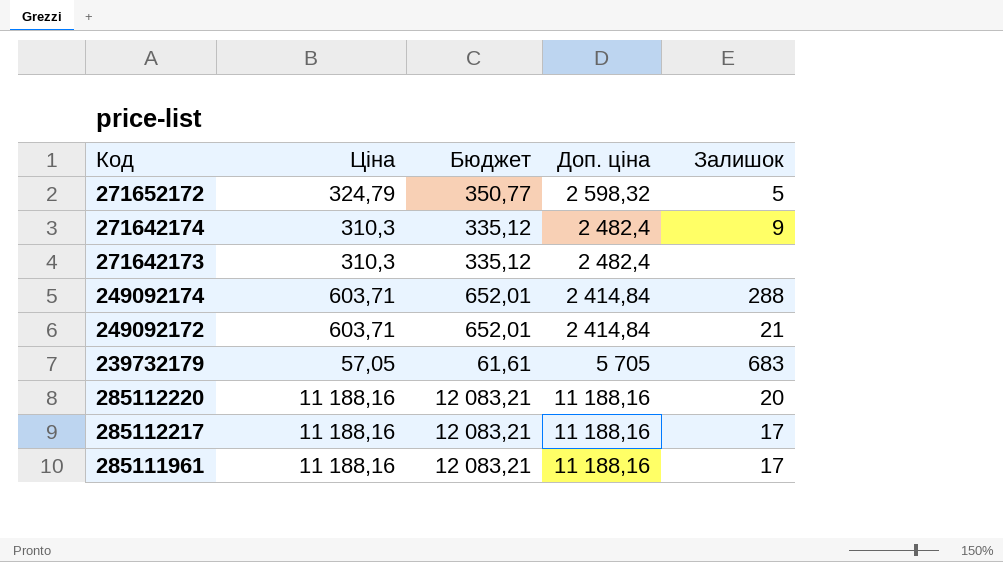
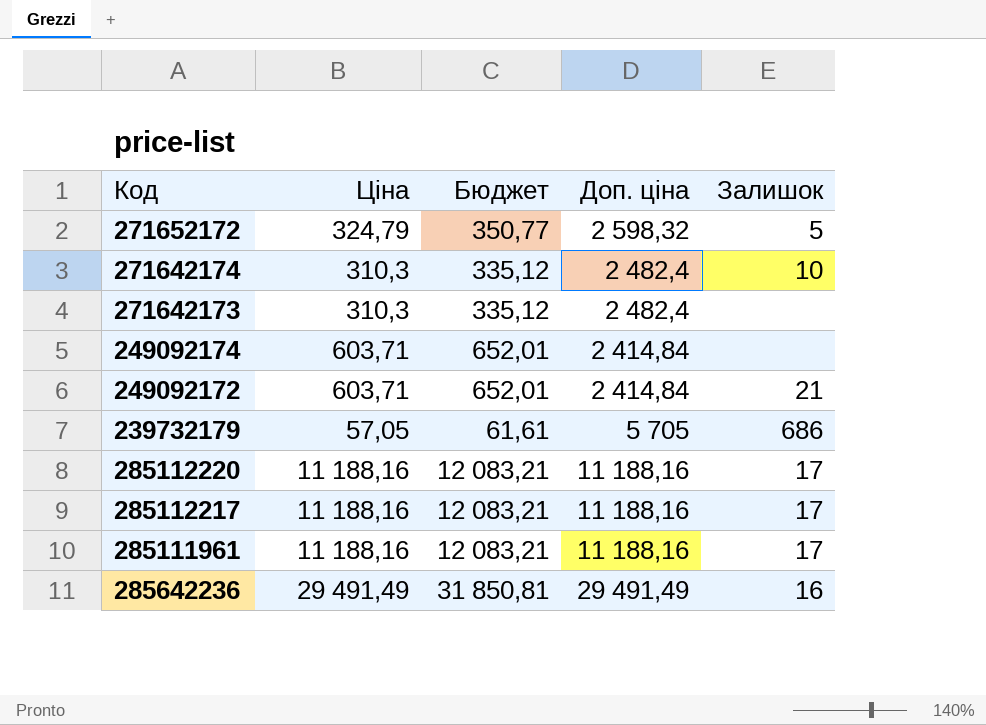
271642174 | Залишок: 9 -> 10
249092174 | Залишок: 288 -> none
239732179 | Залишок: 683 -> 686
285112220 | Залишок: 20 -> 17
row 285642236: none -> 29 491,49 | 31 850,81 | 29 491,49 | 16

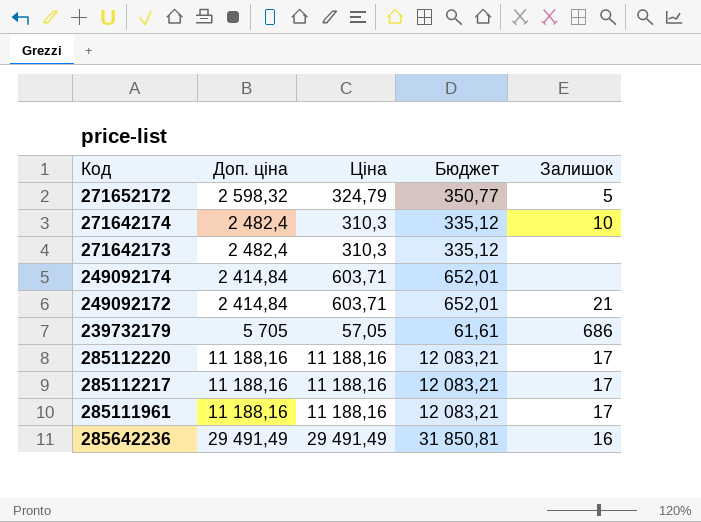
column Доп. ціна | position: 4 -> 2

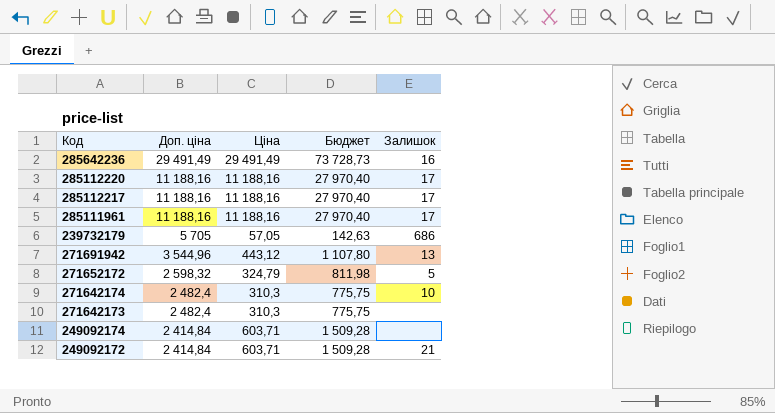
row order: none -> Доп. ціна descending
column Бюджет | formula: [Ціна] * 1,08 -> [Ціна] * 2,5
row 271691942: none -> 3 544,96 | 443,12 | 1 107,80 | 13

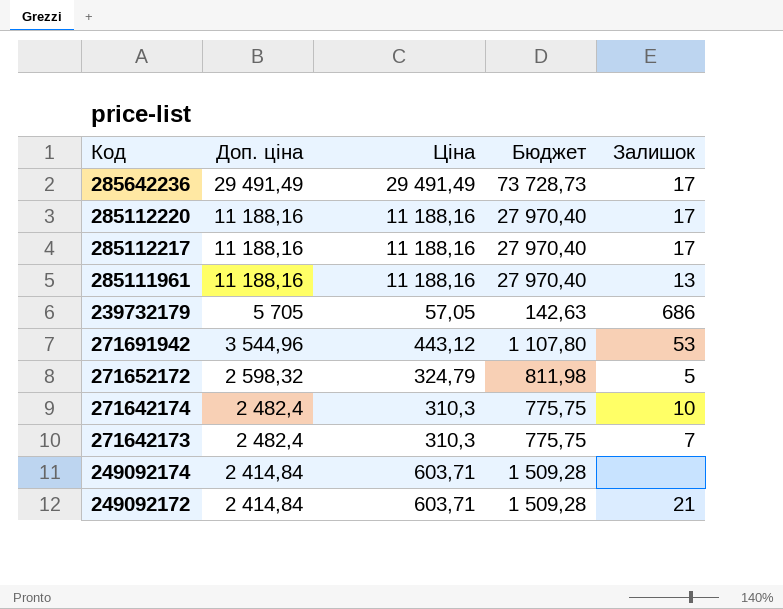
285642236 | Залишок: 16 -> 17
285111961 | Залишок: 17 -> 13
271691942 | Залишок: 13 -> 53
271642173 | Залишок: none -> 7

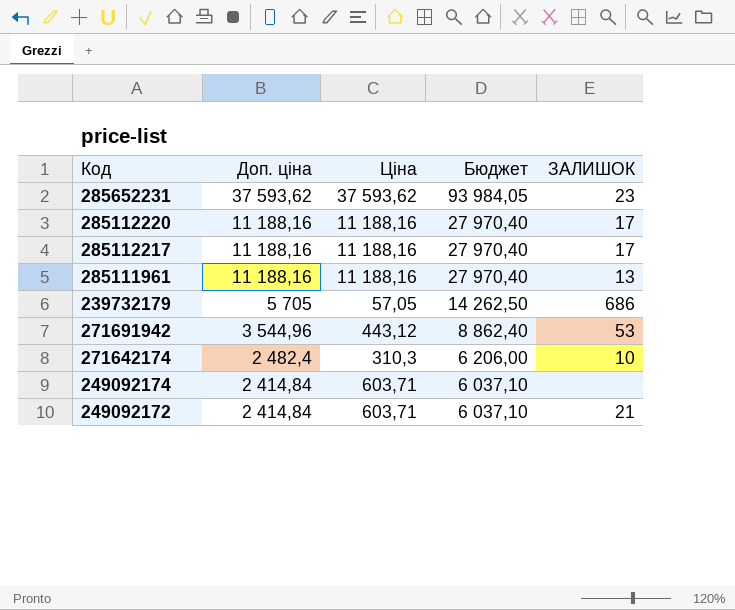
column Бюджет | formula: [Ціна] * 2,5 -> [Доп. ціна] * 2,5
column name: Залишок -> ЗАЛИШОК
row 285642236: 29 491,49 | 29 491,49 | 73 728,73 | 17 -> none
row 271652172: 2 598,32 | 324,79 | 811,98 | 5 -> none
row 271642173: 2 482,4 | 310,3 | 775,75 | 7 -> none
row 285652231: none -> 37 593,62 | 37 593,62 | 93 984,05 | 23

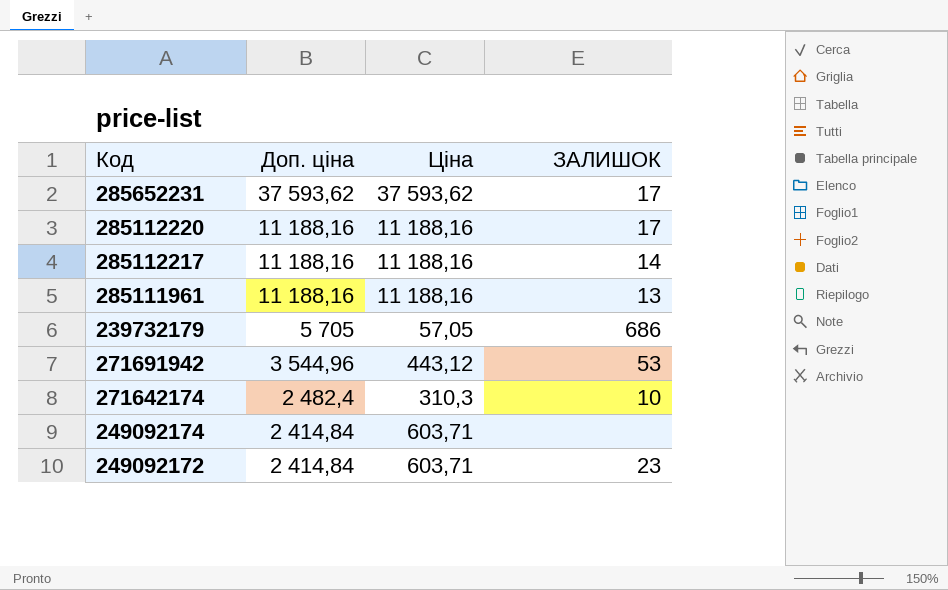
column Бюджет | formula: [Доп. ціна] * 2,5 -> none
285652231 | ЗАЛИШОК: 23 -> 17
285112217 | ЗАЛИШОК: 17 -> 14
249092172 | ЗАЛИШОК: 21 -> 23

